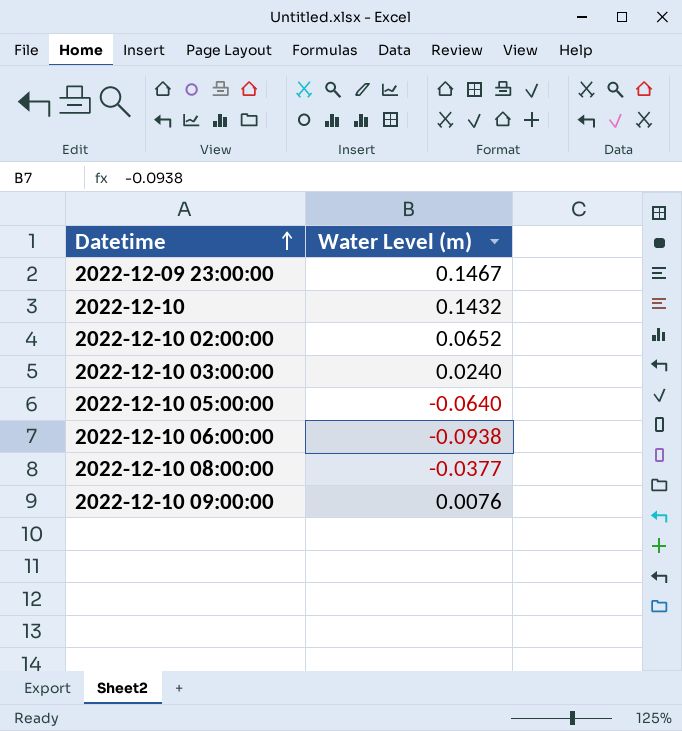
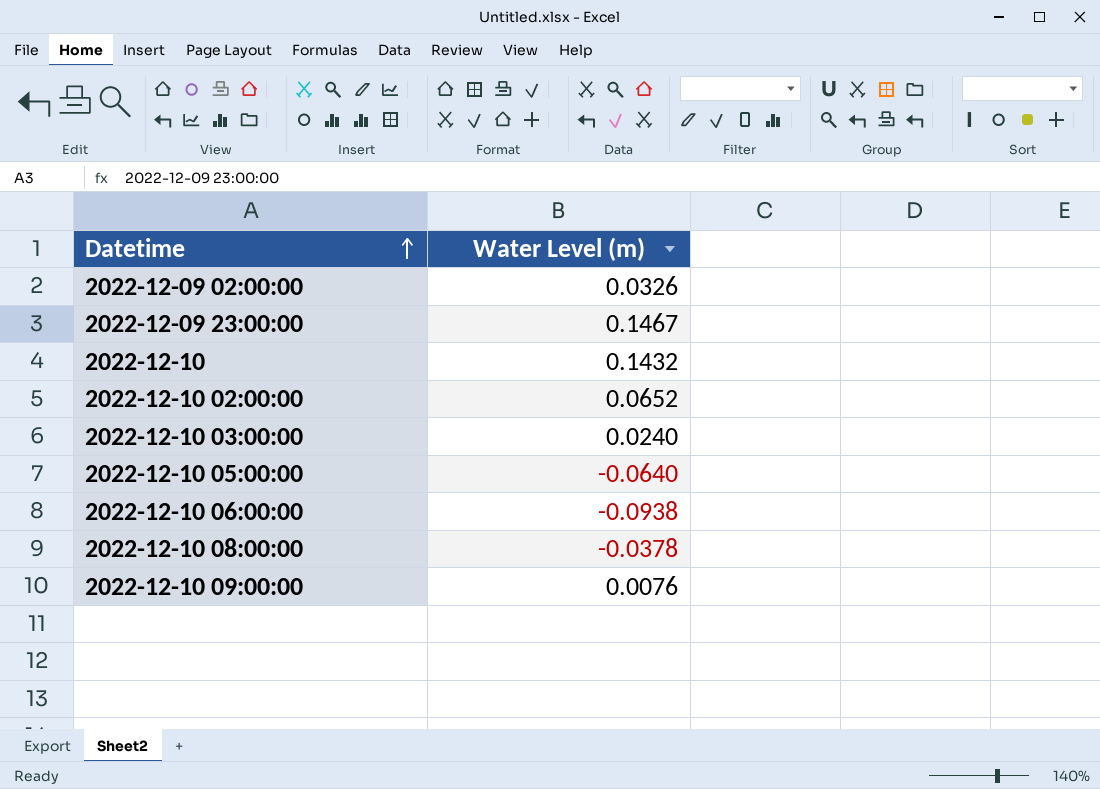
row 2022-12-09 02:00:00: none -> 0.0326
2022-12-10 08:00:00 | Water Level (m): -0.0377 -> -0.0378

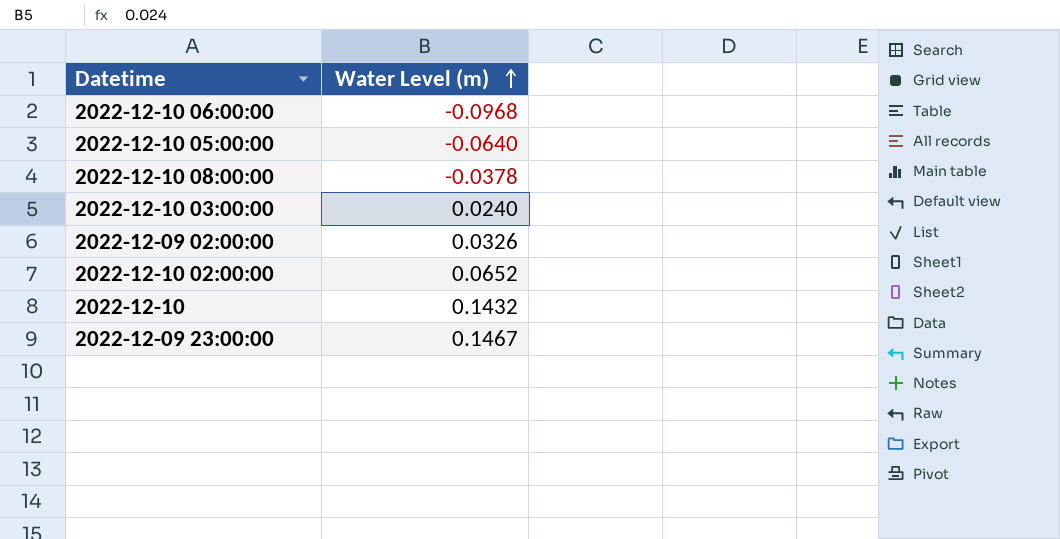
row order: Datetime ascending -> Water Level (m) ascending
row 2022-12-10 09:00:00: 0.0076 -> none
2022-12-10 06:00:00 | Water Level (m): -0.0938 -> -0.0968

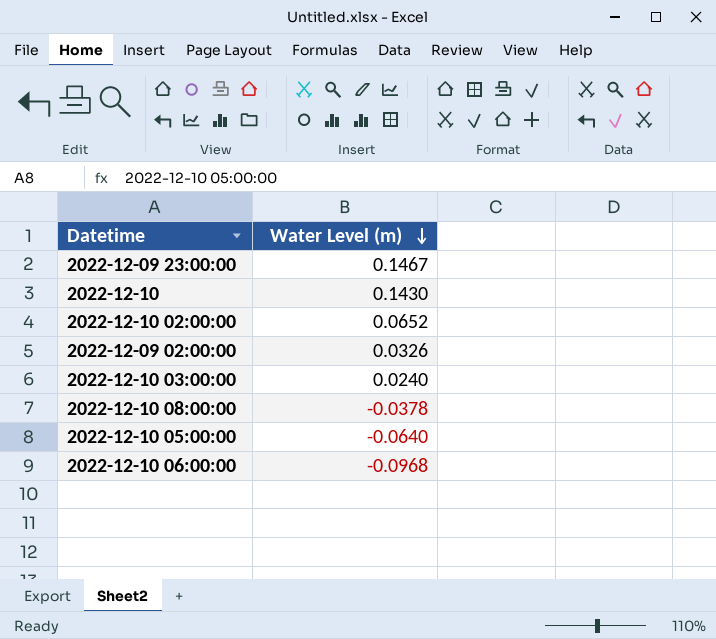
row order: Water Level (m) ascending -> Water Level (m) descending
2022-12-10 | Water Level (m): 0.1432 -> 0.1430

